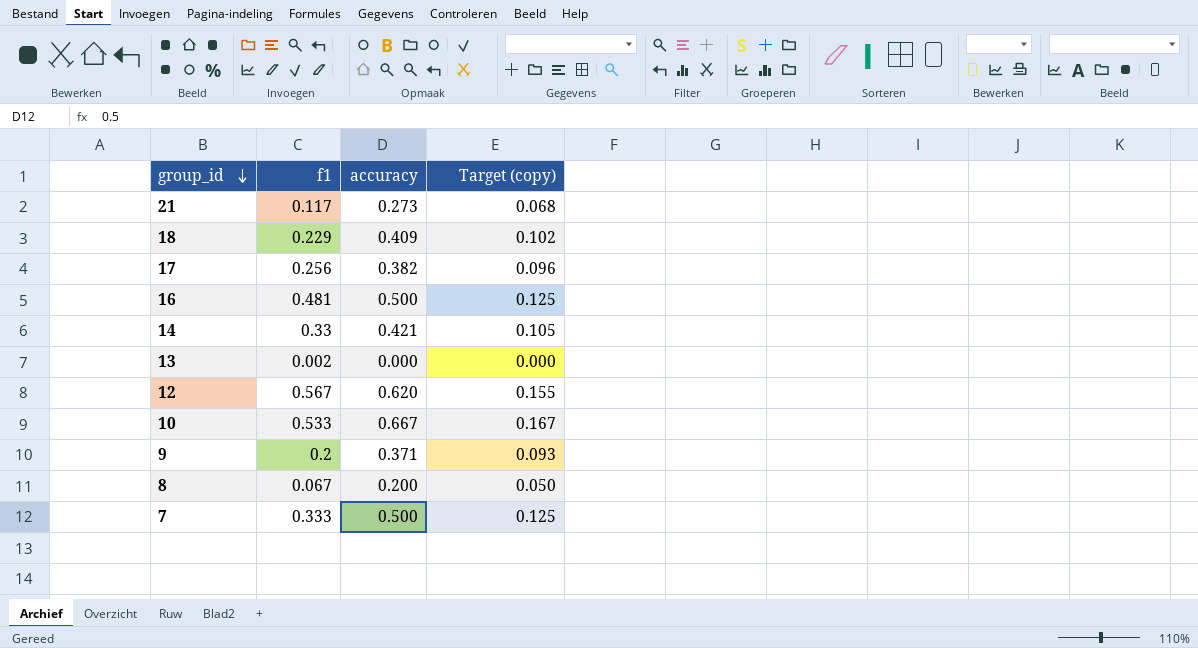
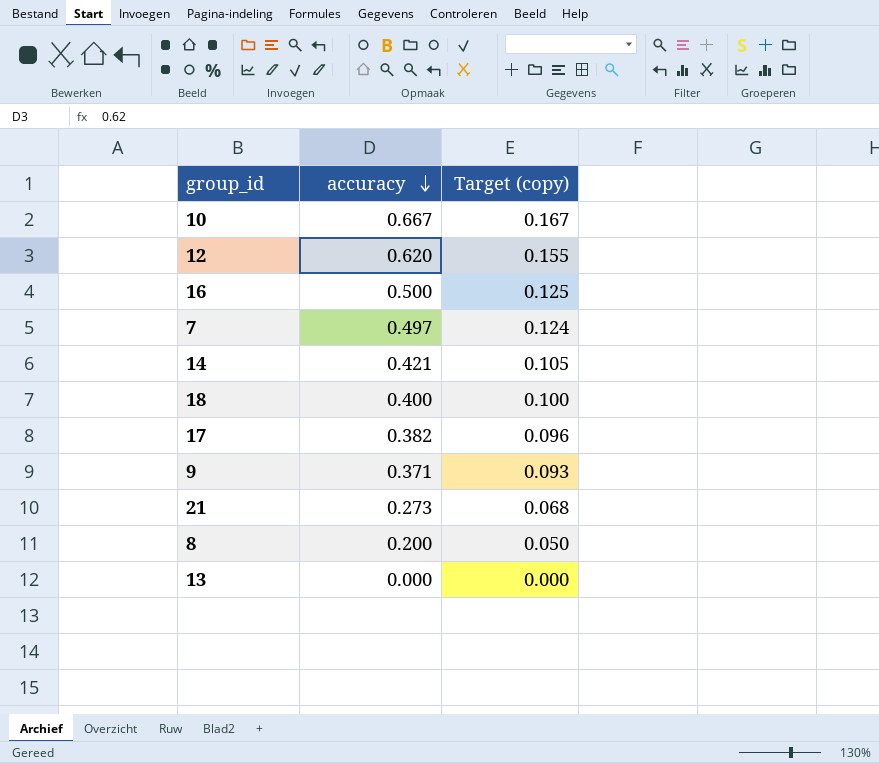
row order: group_id descending -> accuracy descending
column f1 | position: 2 -> none
7 | accuracy: 0.500 -> 0.497
7 | Target (copy): 0.125 -> 0.124
18 | accuracy: 0.409 -> 0.400
18 | Target (copy): 0.102 -> 0.100

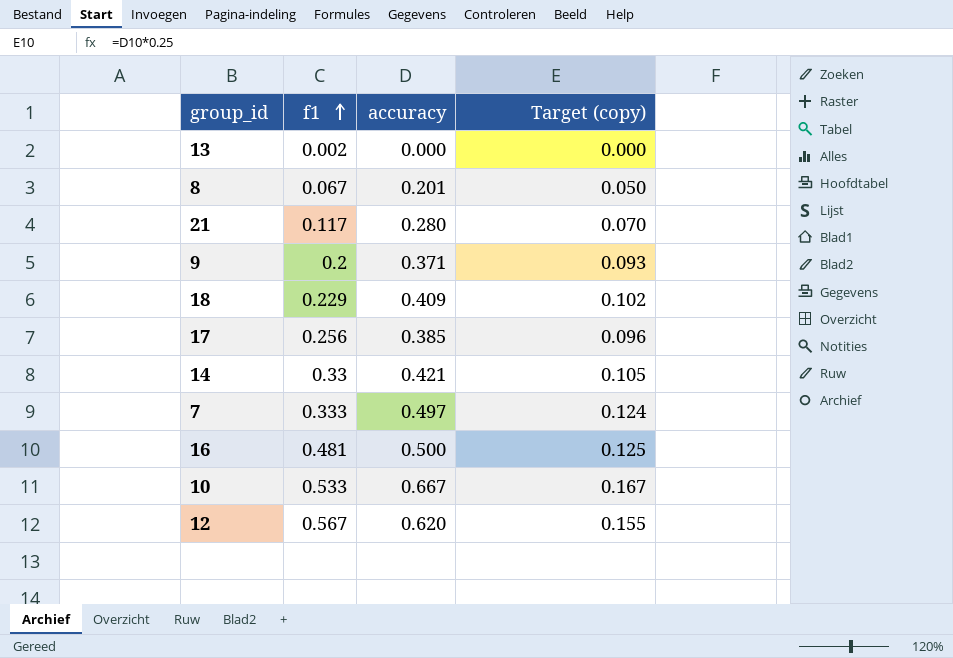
row order: accuracy descending -> f1 ascending
column f1 | position: none -> 2
8 | accuracy: 0.200 -> 0.201
21 | accuracy: 0.273 -> 0.280
21 | Target (copy): 0.068 -> 0.070
18 | accuracy: 0.400 -> 0.409
18 | Target (copy): 0.100 -> 0.102
17 | accuracy: 0.382 -> 0.385

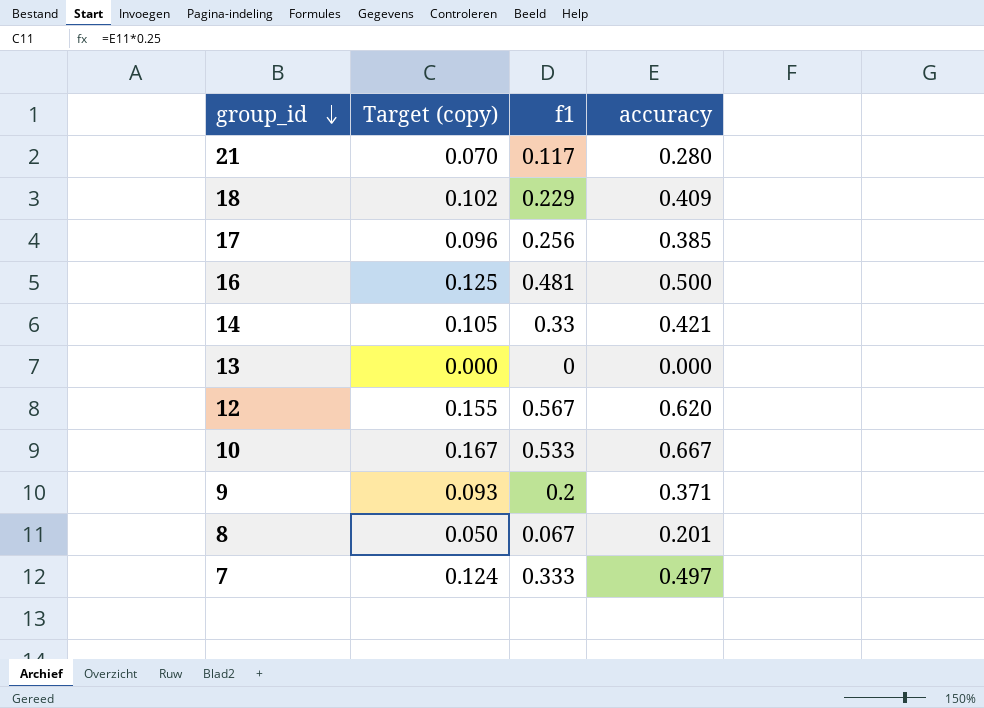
row order: f1 ascending -> group_id descending
column Target (copy) | position: 4 -> 2
13 | f1: 0.002 -> 0

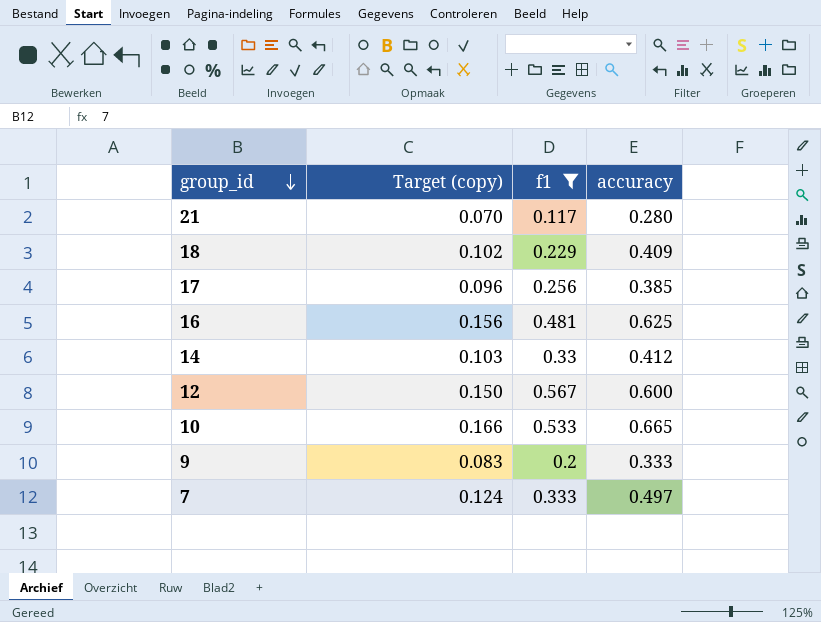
filter: none -> f1 >= 0.117
16 | Target (copy): 0.125 -> 0.156
16 | accuracy: 0.500 -> 0.625
14 | Target (copy): 0.105 -> 0.103
14 | accuracy: 0.421 -> 0.412
12 | Target (copy): 0.155 -> 0.150
12 | accuracy: 0.620 -> 0.600
10 | Target (copy): 0.167 -> 0.166
10 | accuracy: 0.667 -> 0.665
9 | Target (copy): 0.093 -> 0.083
9 | accuracy: 0.371 -> 0.333

